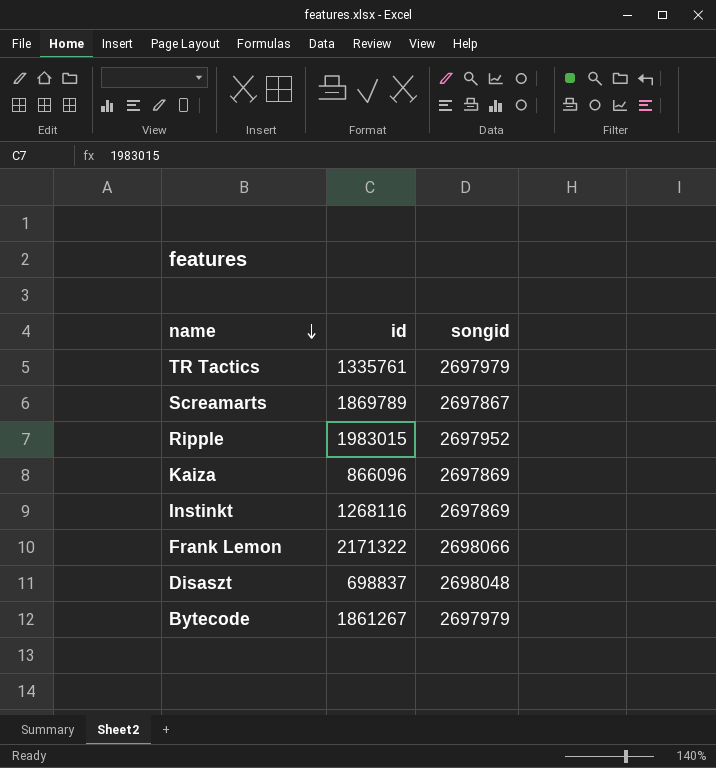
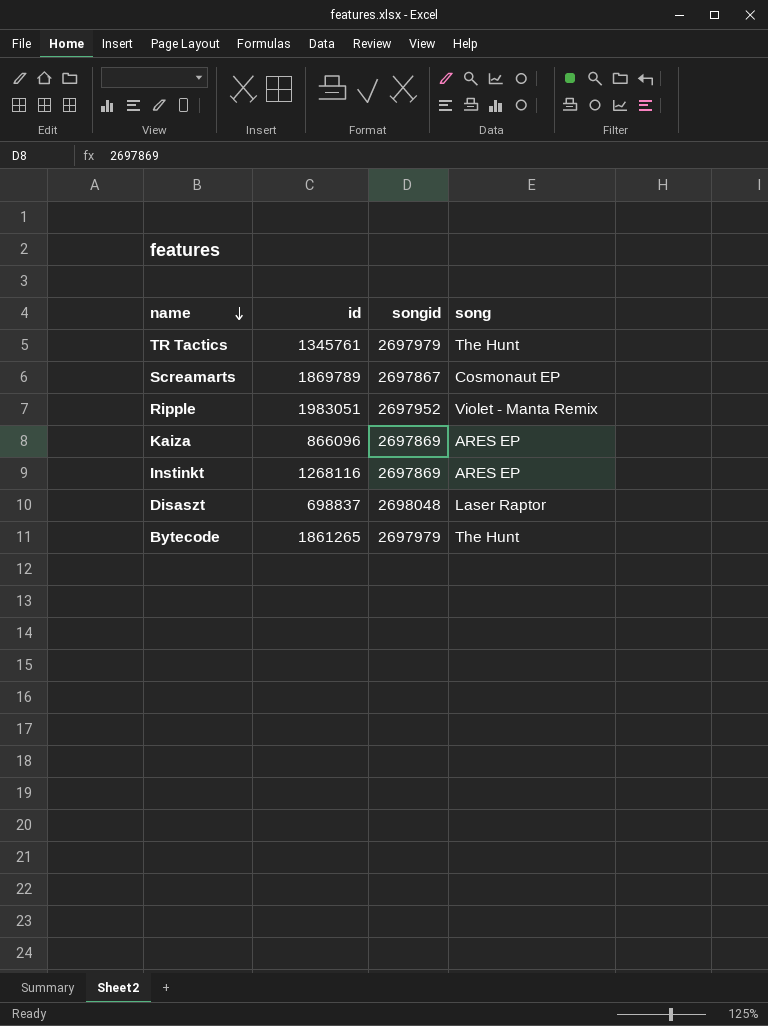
column song | position: none -> 4
row Frank Lemon: 2171322 | 2698066 -> none
TR Tactics | id: 1335761 -> 1345761
Ripple | id: 1983015 -> 1983051
Bytecode | id: 1861267 -> 1861265

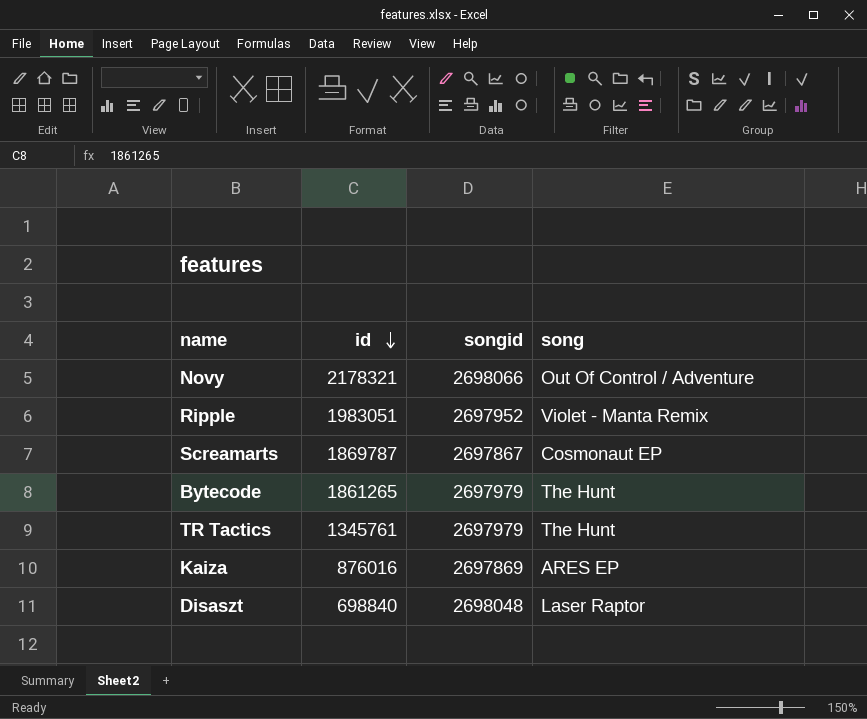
row order: name descending -> id descending
row Instinkt: 1268116 | 2697869 | ARES EP -> none
row Novy: none -> 2178321 | 2698066 | Out Of Control / Adventure
Screamarts | id: 1869789 -> 1869787
Kaiza | id: 866096 -> 876016
Disaszt | id: 698837 -> 698840

